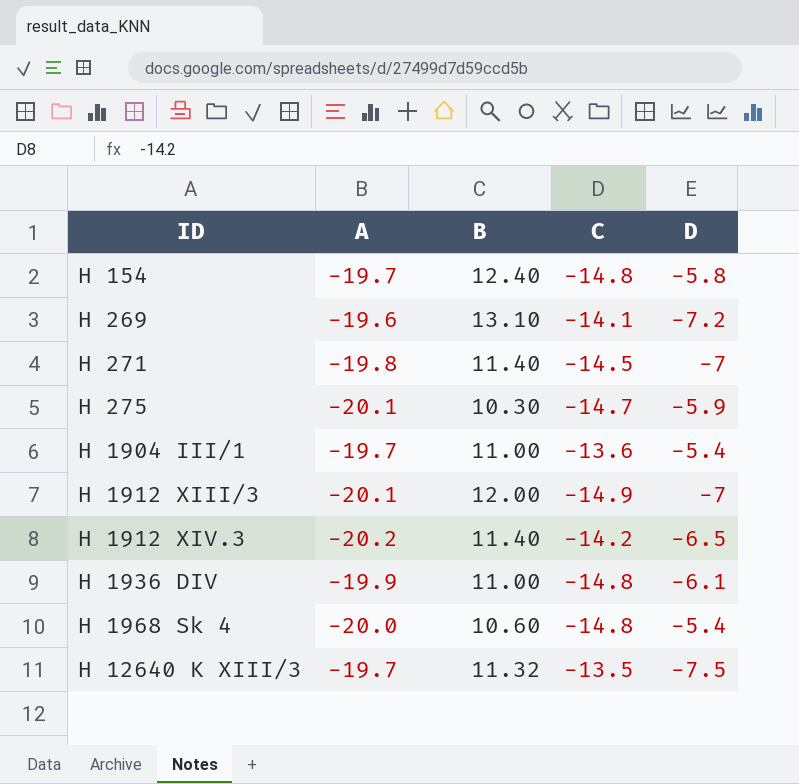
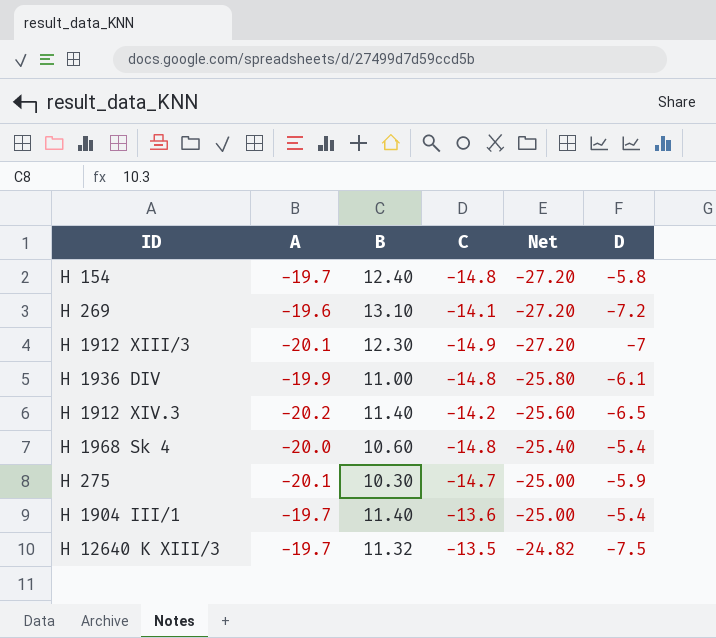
row order: ID ascending -> Net ascending
column Net | formula: none -> [C] - [B]
row H 271: -19.8 | 11.40 | -14.5 | -7 -> none
H 1912 XIII/3 | B: 12.00 -> 12.30
H 1904 III/1 | B: 11.00 -> 11.40

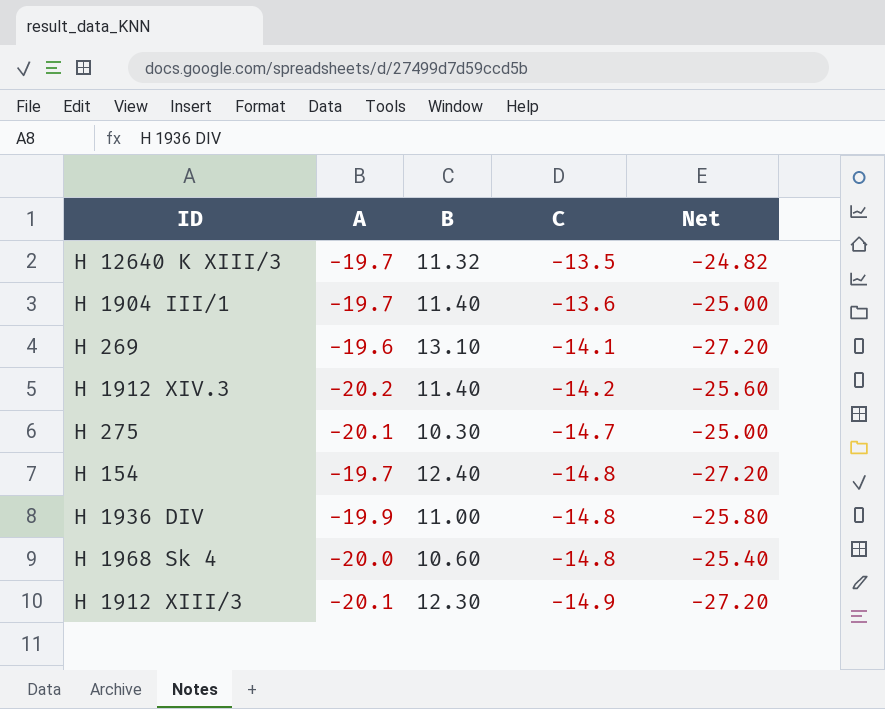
row order: Net ascending -> C descending
column D | position: 6 -> none

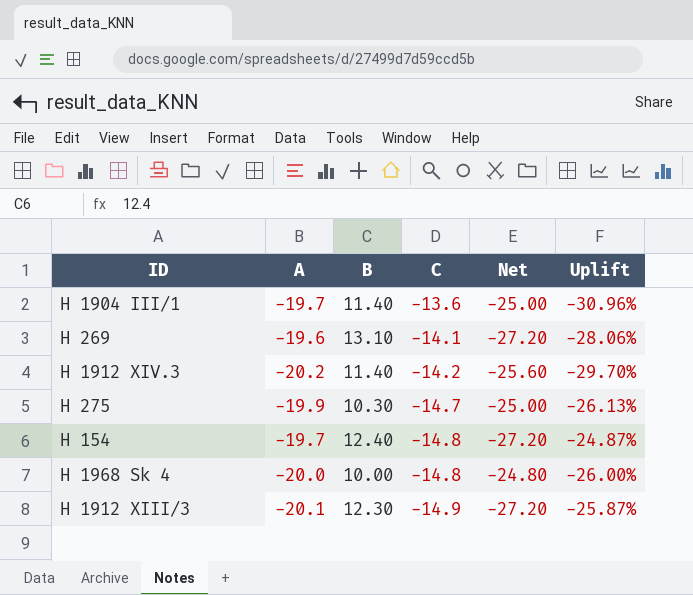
column Uplift | formula: none -> ([C] - [A]) / [A]
row H 12640 K XIII/3: -19.7 | 11.32 | -13.5 | -24.82 -> none
row H 1936 DIV: -19.9 | 11.00 | -14.8 | -25.80 -> none
H 275 | A: -20.1 -> -19.9
H 1968 Sk 4 | B: 10.60 -> 10.00
H 1968 Sk 4 | Net: -25.40 -> -24.80

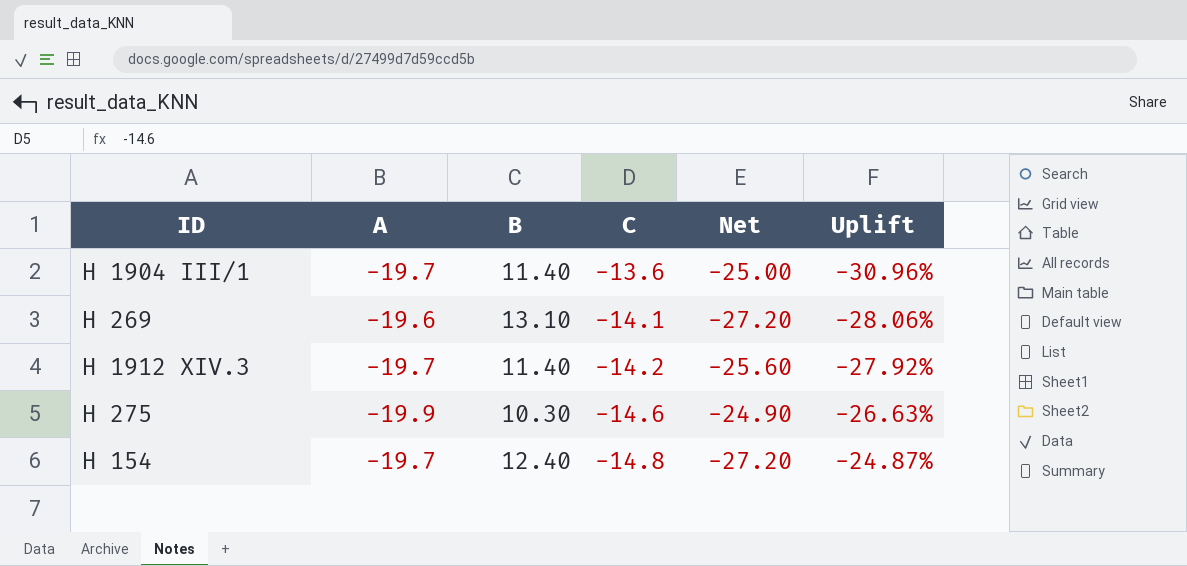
row H 1968 Sk 4: -20.0 | 10.00 | -14.8 | -24.80 | -26.00% -> none
row H 1912 XIII/3: -20.1 | 12.30 | -14.9 | -27.20 | -25.87% -> none
H 1912 XIV.3 | A: -20.2 -> -19.7
H 1912 XIV.3 | Uplift: -29.70% -> -27.92%
H 275 | C: -14.7 -> -14.6
H 275 | Net: -25.00 -> -24.90
H 275 | Uplift: -26.13% -> -26.63%

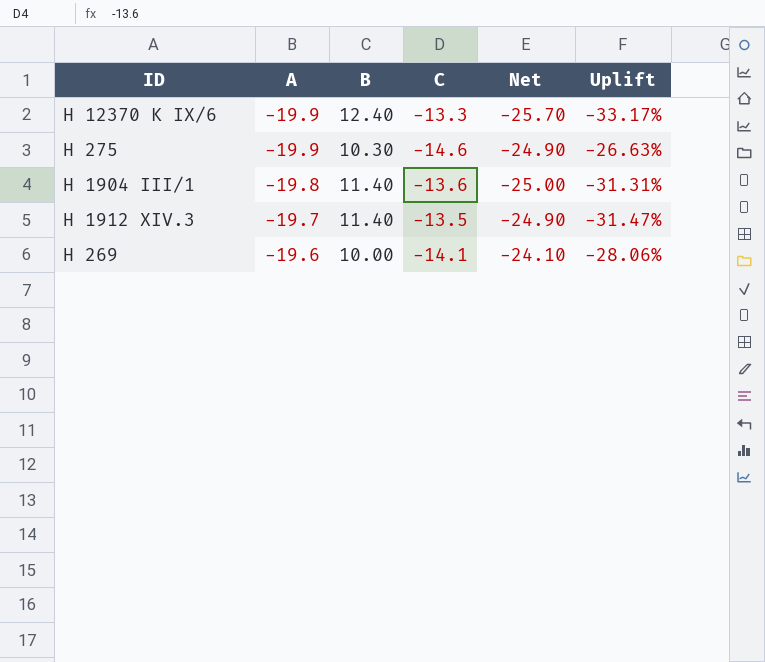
row order: C descending -> A ascending
row H 154: -19.7 | 12.40 | -14.8 | -27.20 | -24.87% -> none
row H 12370 K IX/6: none -> -19.9 | 12.40 | -13.3 | -25.70 | -33.17%
H 1904 III/1 | A: -19.7 -> -19.8
H 1904 III/1 | Uplift: -30.96% -> -31.31%
H 1912 XIV.3 | C: -14.2 -> -13.5
H 1912 XIV.3 | Net: -25.60 -> -24.90
H 1912 XIV.3 | Uplift: -27.92% -> -31.47%
H 269 | B: 13.10 -> 10.00
H 269 | Net: -27.20 -> -24.10

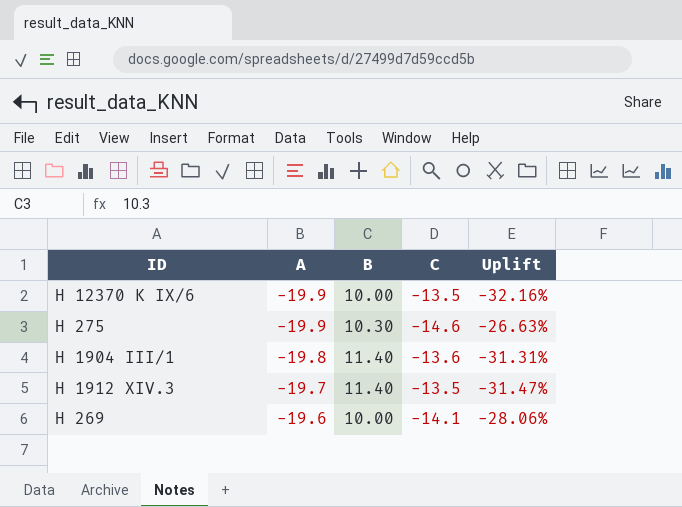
column Net | formula: [C] - [B] -> none
H 12370 K IX/6 | B: 12.40 -> 10.00
H 12370 K IX/6 | C: -13.3 -> -13.5
H 12370 K IX/6 | Uplift: -33.17% -> -32.16%

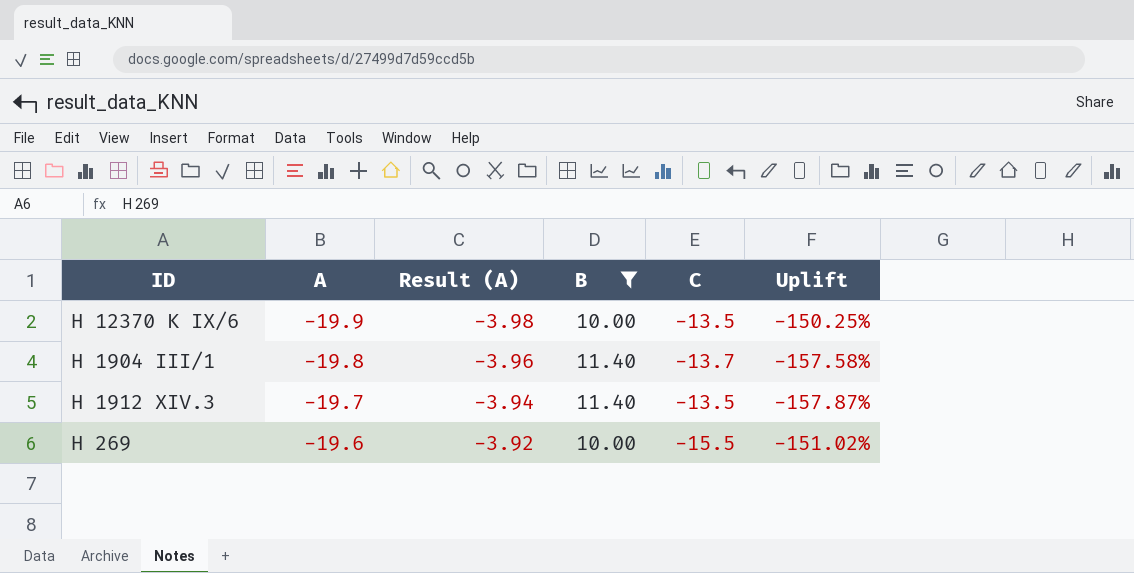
filter: none -> B != 10.30
column Result (A) | formula: none -> [A] * 0.2
column Uplift | formula: ([C] - [A]) / [A] -> ([B] - [A]) / [A]
H 1904 III/1 | C: -13.6 -> -13.7
H 269 | C: -14.1 -> -15.5

